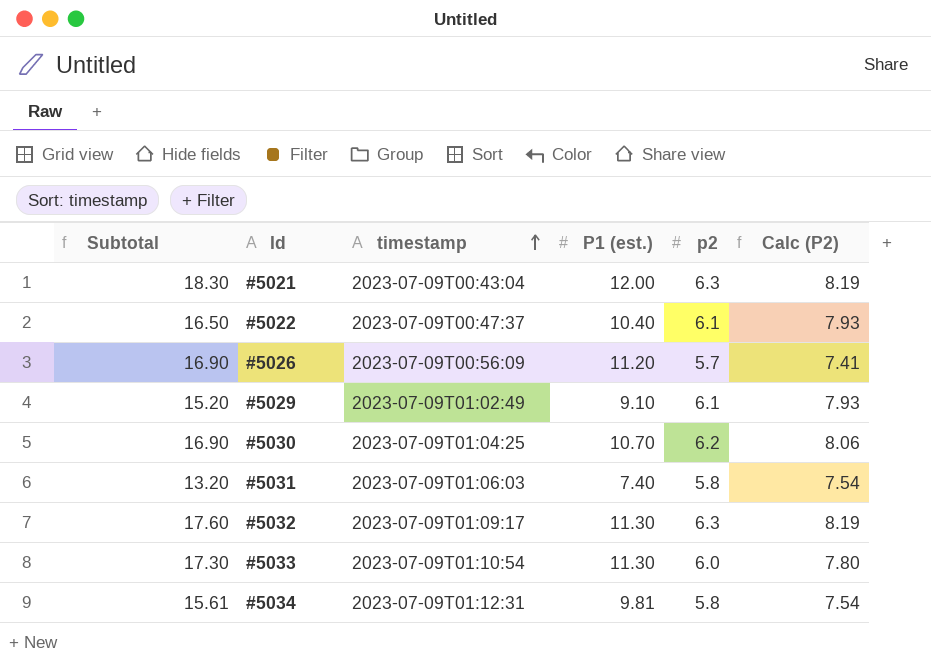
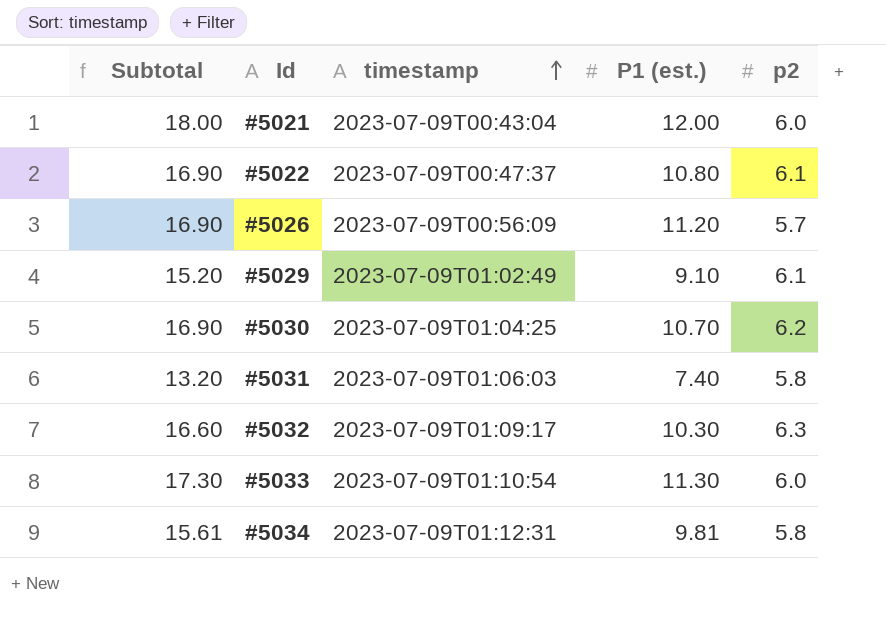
column Calc (P2) | formula: [p2] * 1.3 -> none
#5021 | Subtotal: 18.30 -> 18.00
#5021 | p2: 6.3 -> 6.0
#5022 | Subtotal: 16.50 -> 16.90
#5022 | P1 (est.): 10.40 -> 10.80
#5032 | Subtotal: 17.60 -> 16.60
#5032 | P1 (est.): 11.30 -> 10.30

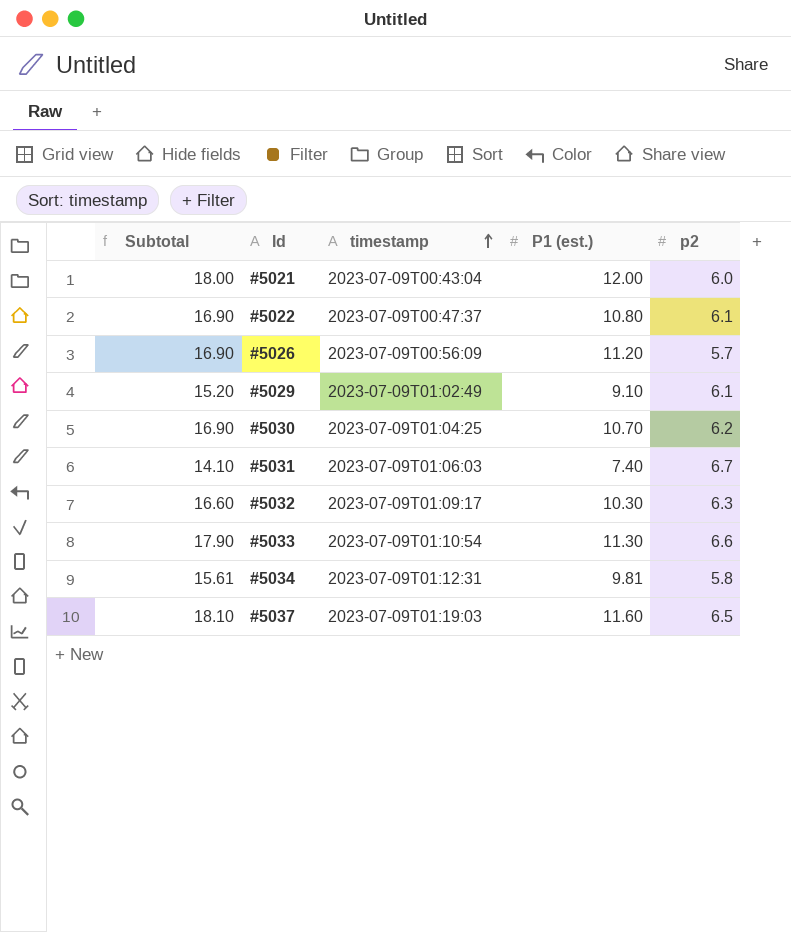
#5031 | Subtotal: 13.20 -> 14.10
#5031 | p2: 5.8 -> 6.7
#5033 | Subtotal: 17.30 -> 17.90
#5033 | p2: 6.0 -> 6.6
row #5037: none -> 18.10 | 2023-07-09T01:19:03 | 11.60 | 6.5

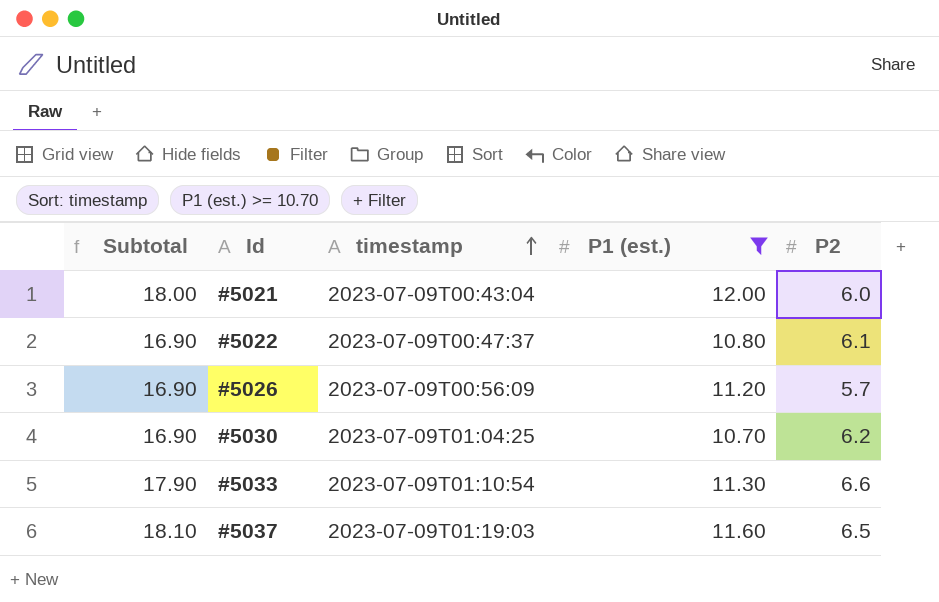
filter: none -> P1 (est.) >= 10.70
column name: p2 -> P2

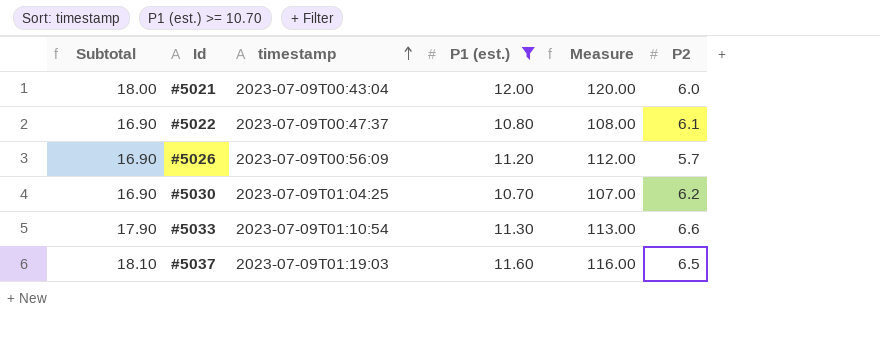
column Measure | formula: none -> [P1 (est.)] * 10

